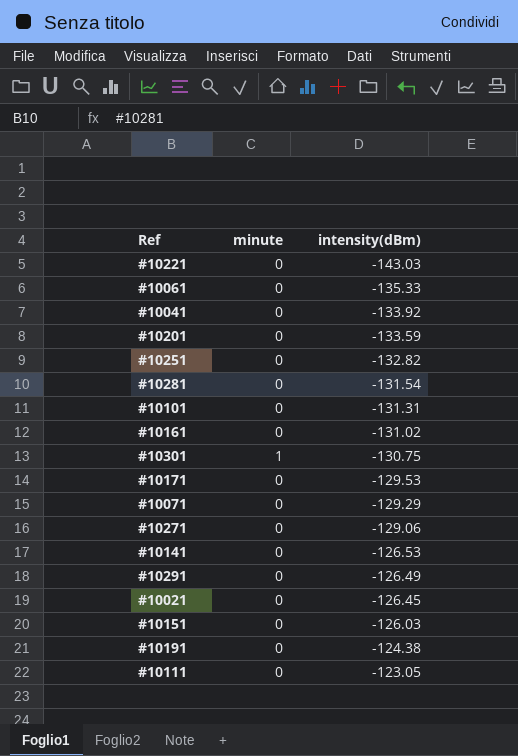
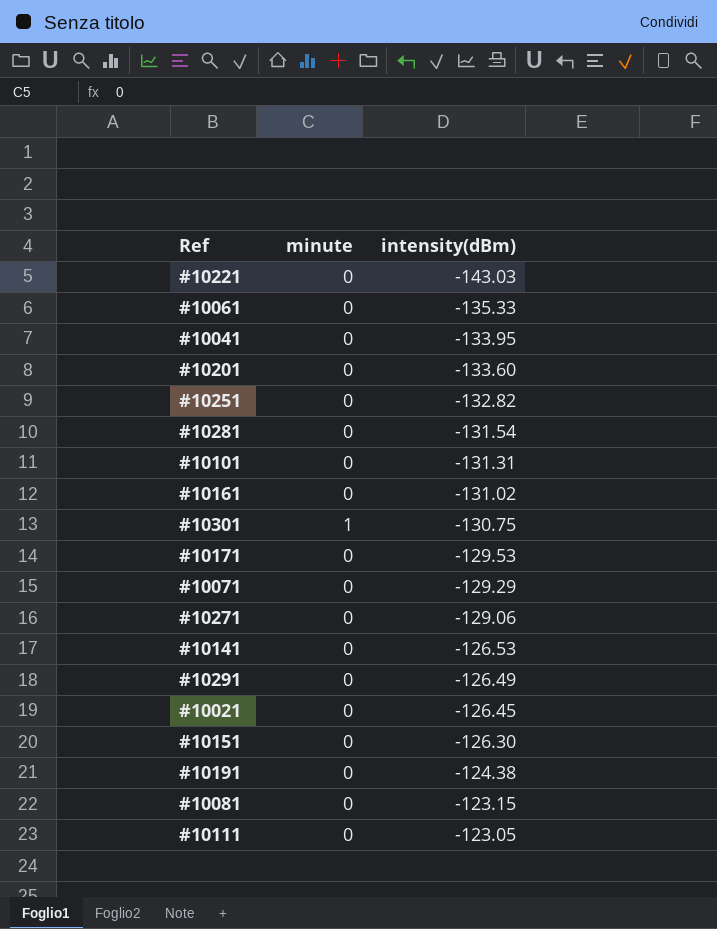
#10041 | intensity(dBm): -133.92 -> -133.95
#10201 | intensity(dBm): -133.59 -> -133.60
#10151 | intensity(dBm): -126.03 -> -126.30
row #10081: none -> 0 | -123.15

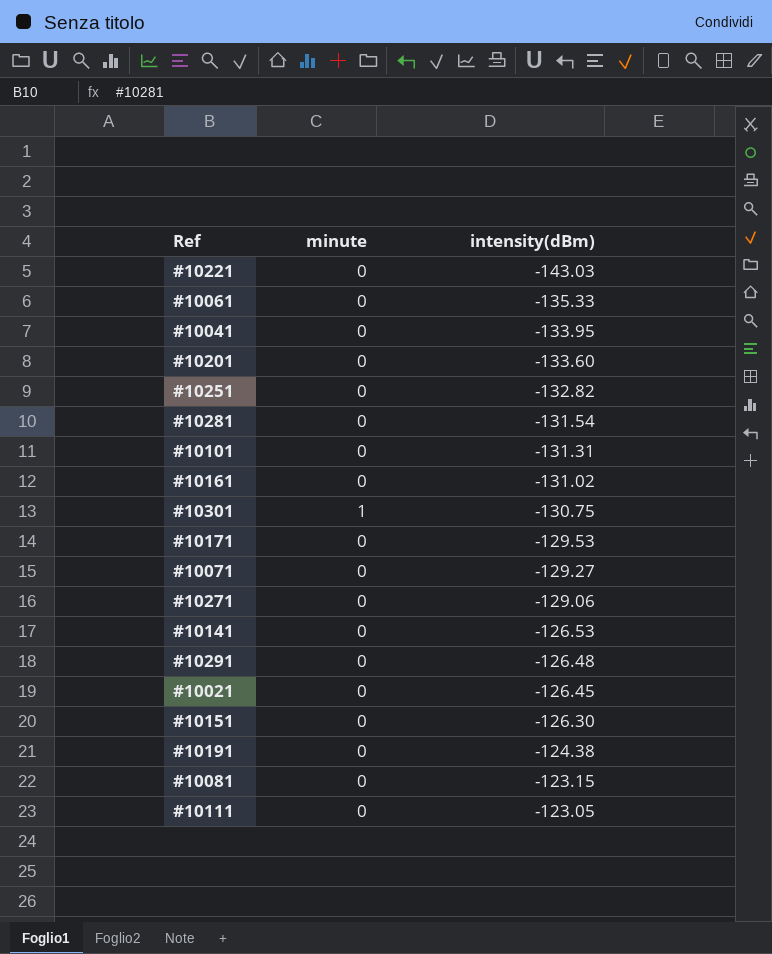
#10071 | intensity(dBm): -129.29 -> -129.27
#10291 | intensity(dBm): -126.49 -> -126.48

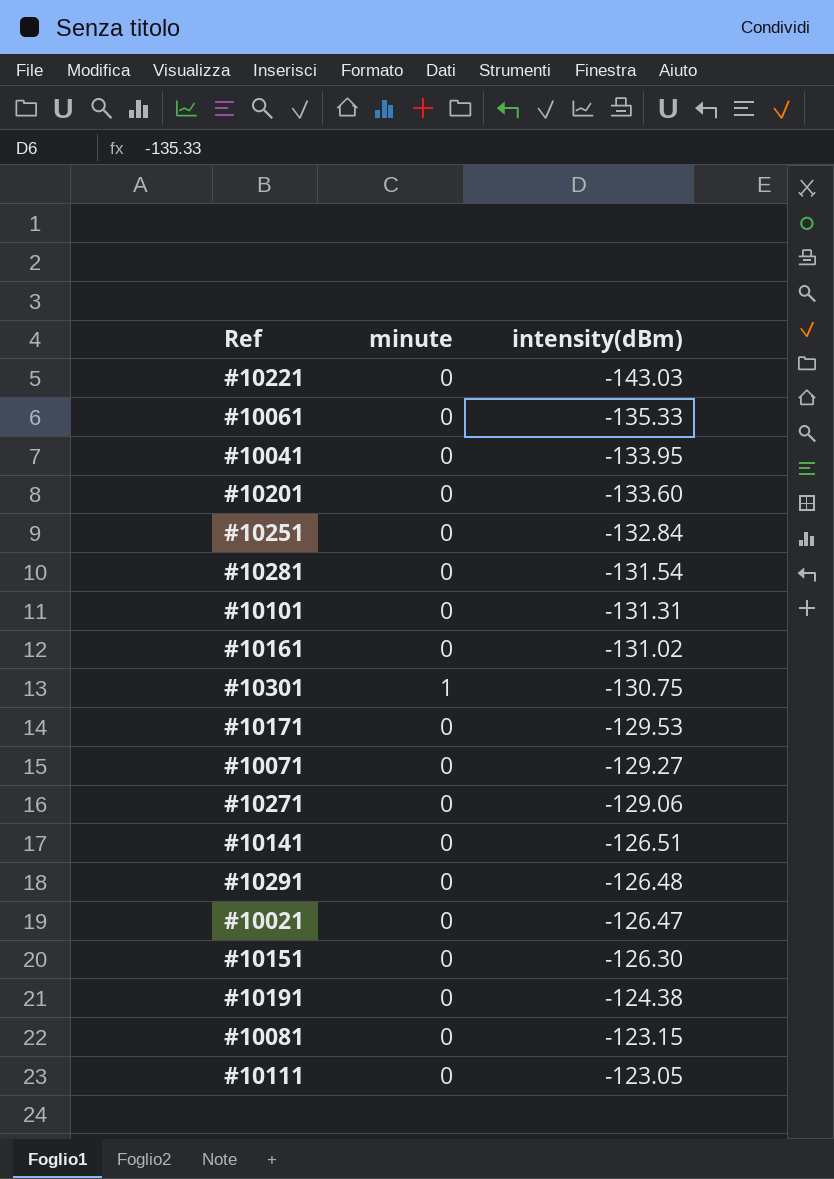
#10251 | intensity(dBm): -132.82 -> -132.84
#10141 | intensity(dBm): -126.53 -> -126.51
#10021 | intensity(dBm): -126.45 -> -126.47

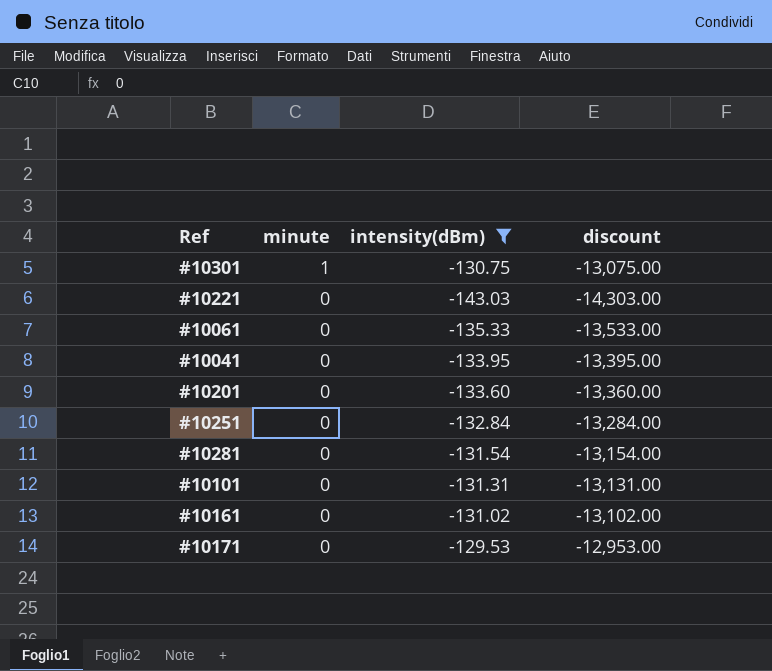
filter: none -> intensity(dBm) <= -129.53
row order: intensity(dBm) ascending -> minute descending
column discount | formula: none -> [intensity(dBm)] * 100

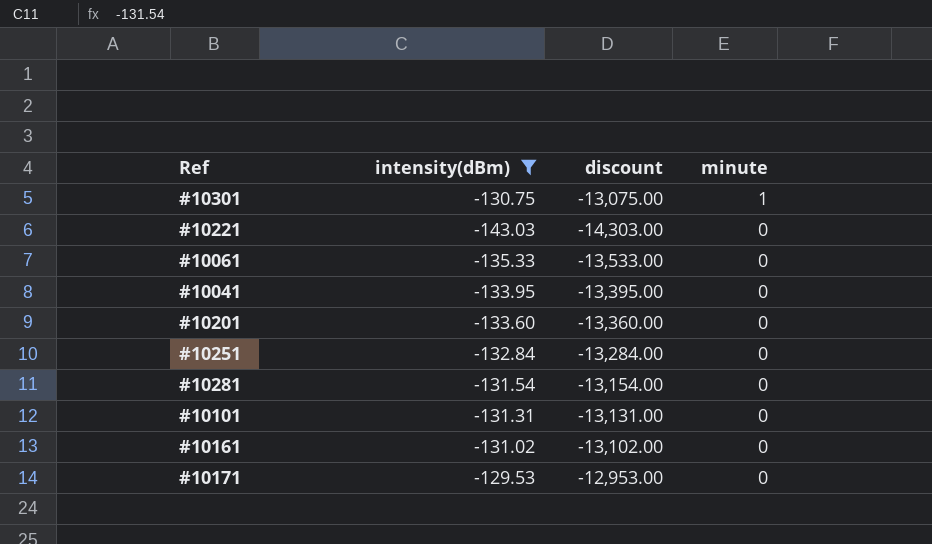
column minute | position: 2 -> 4

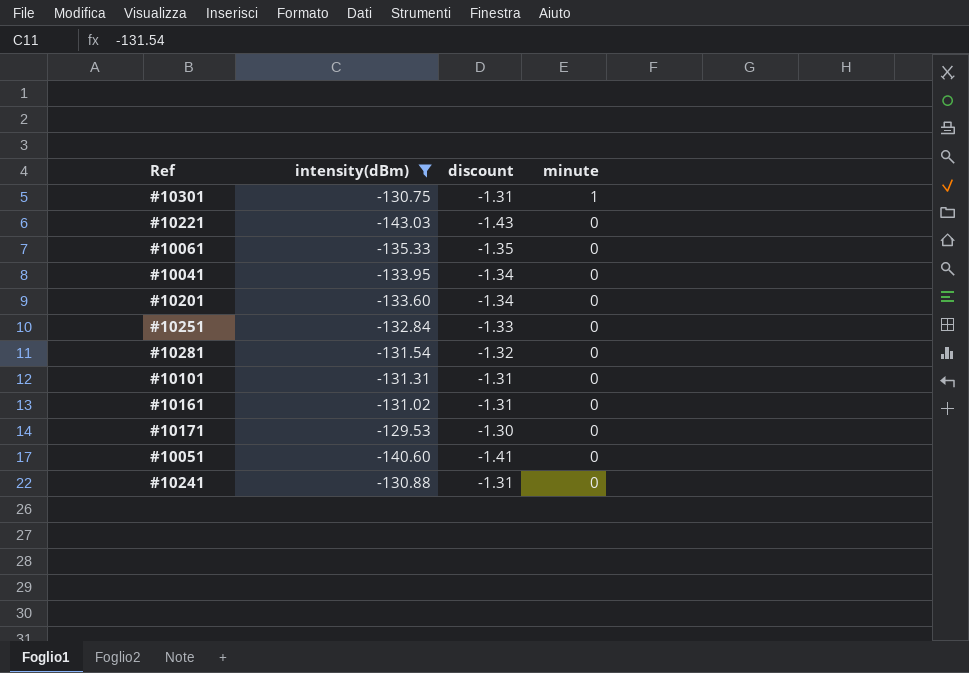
column discount | formula: [intensity(dBm)] * 100 -> [intensity(dBm)] * 0.01
row #10051: none -> -140.60 | -1.41 | 0
row #10241: none -> -130.88 | -1.31 | 0

